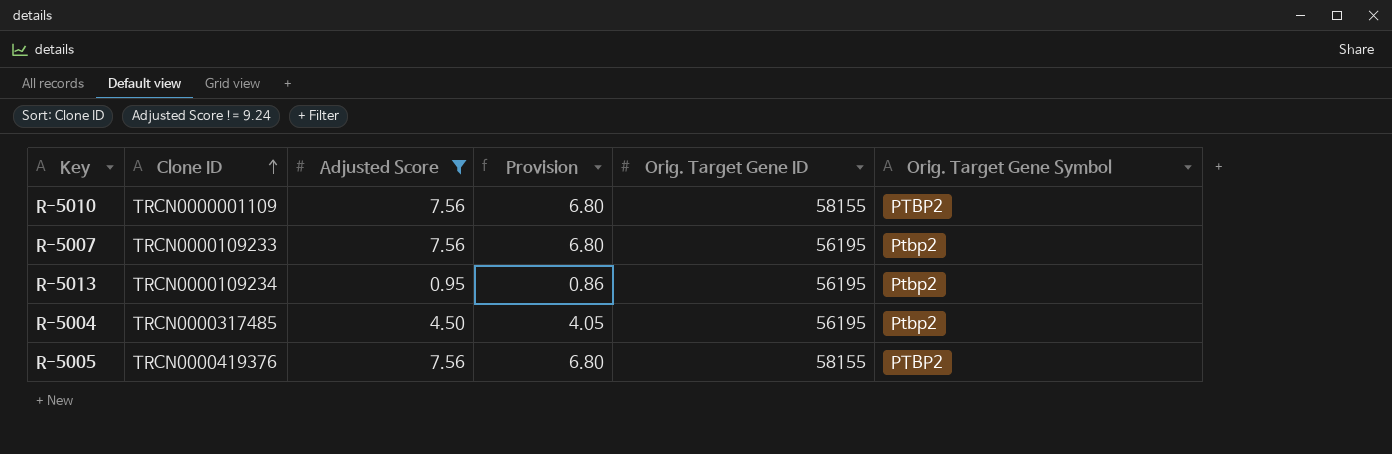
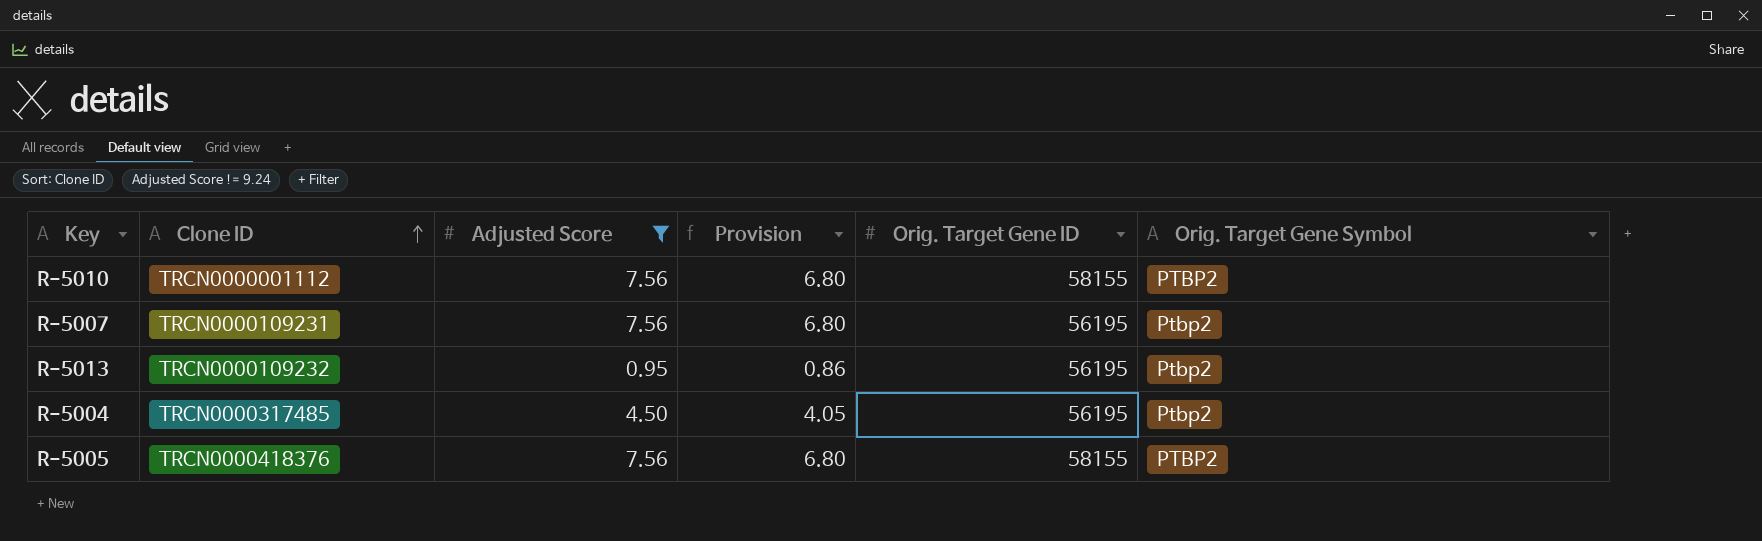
R-5010 | Clone ID: TRCN0000001109 -> TRCN0000001112
R-5007 | Clone ID: TRCN0000109233 -> TRCN0000109231
R-5013 | Clone ID: TRCN0000109234 -> TRCN0000109232
R-5005 | Clone ID: TRCN0000419376 -> TRCN0000418376

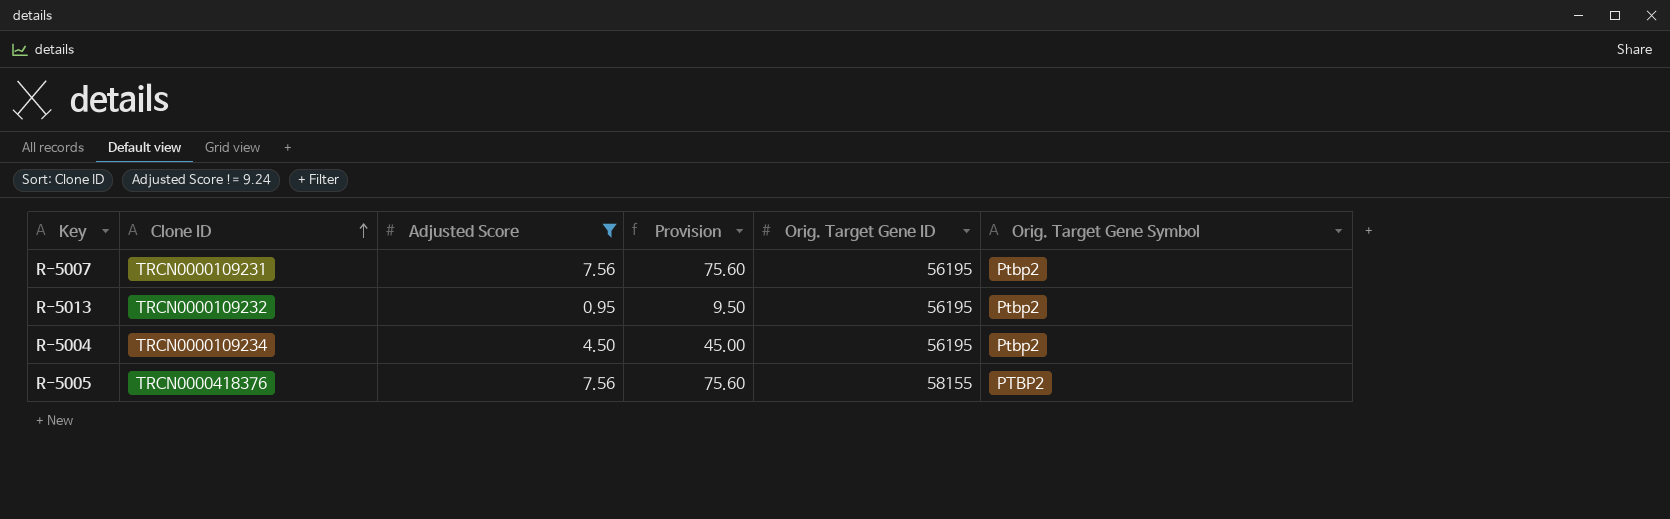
column Provision | formula: [Adjusted Score] * 0.9 -> [Adjusted Score] * 10
row R-5010: TRCN0000001112 | 7.56 | 6.80 | 58155 | PTBP2 -> none
R-5004 | Clone ID: TRCN0000317485 -> TRCN0000109234

